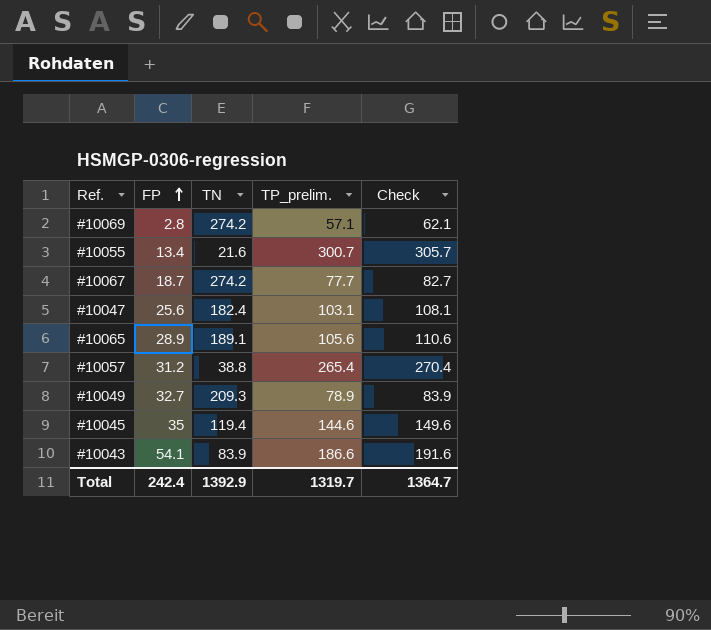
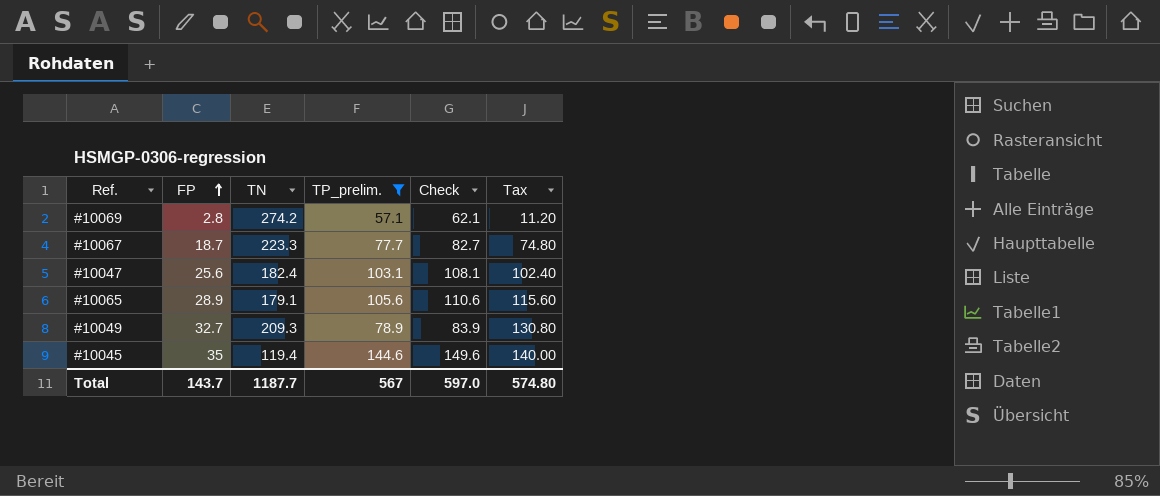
filter: none -> TP_prelim. <= 144.6
column Tax | formula: none -> [FP] * 4
#10067 | TN: 274.2 -> 223.3
#10065 | TN: 189.1 -> 179.1
Total | FP: 242.4 -> 143.7
Total | TN: 1392.9 -> 1187.7
Total | TP_prelim.: 1319.7 -> 567
Total | Check: 1364.7 -> 597.0

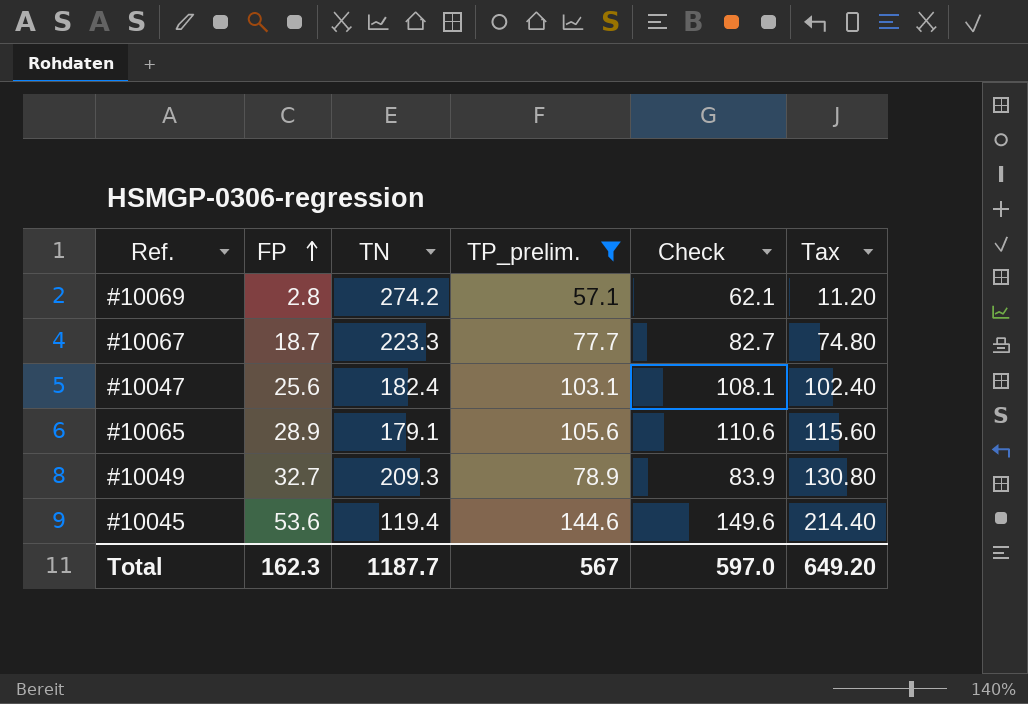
#10045 | FP: 35 -> 53.6
#10045 | Tax: 140.00 -> 214.40
Total | FP: 143.7 -> 162.3
Total | Tax: 574.80 -> 649.20

